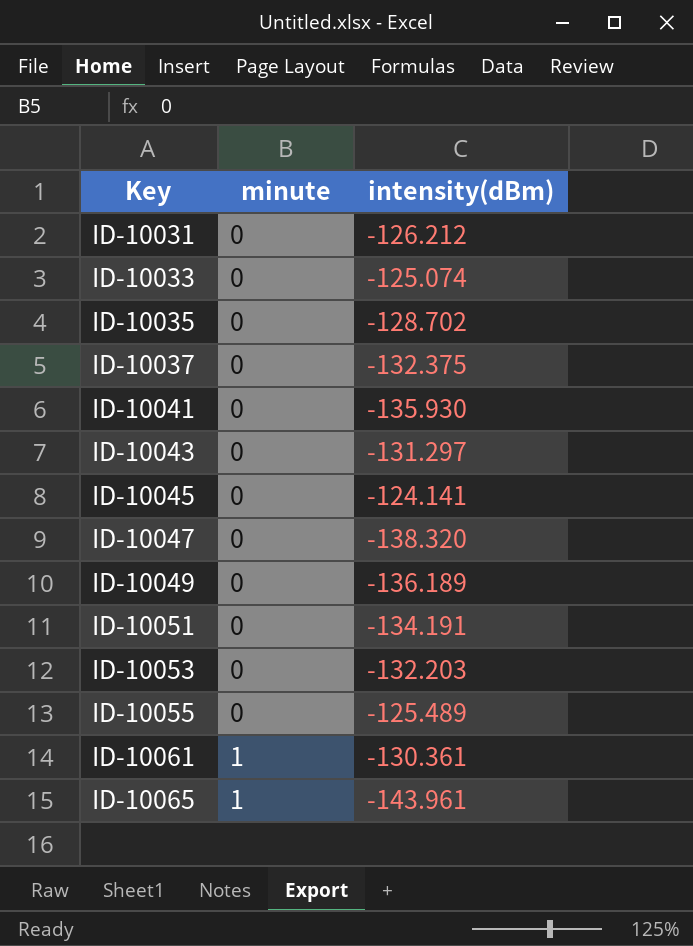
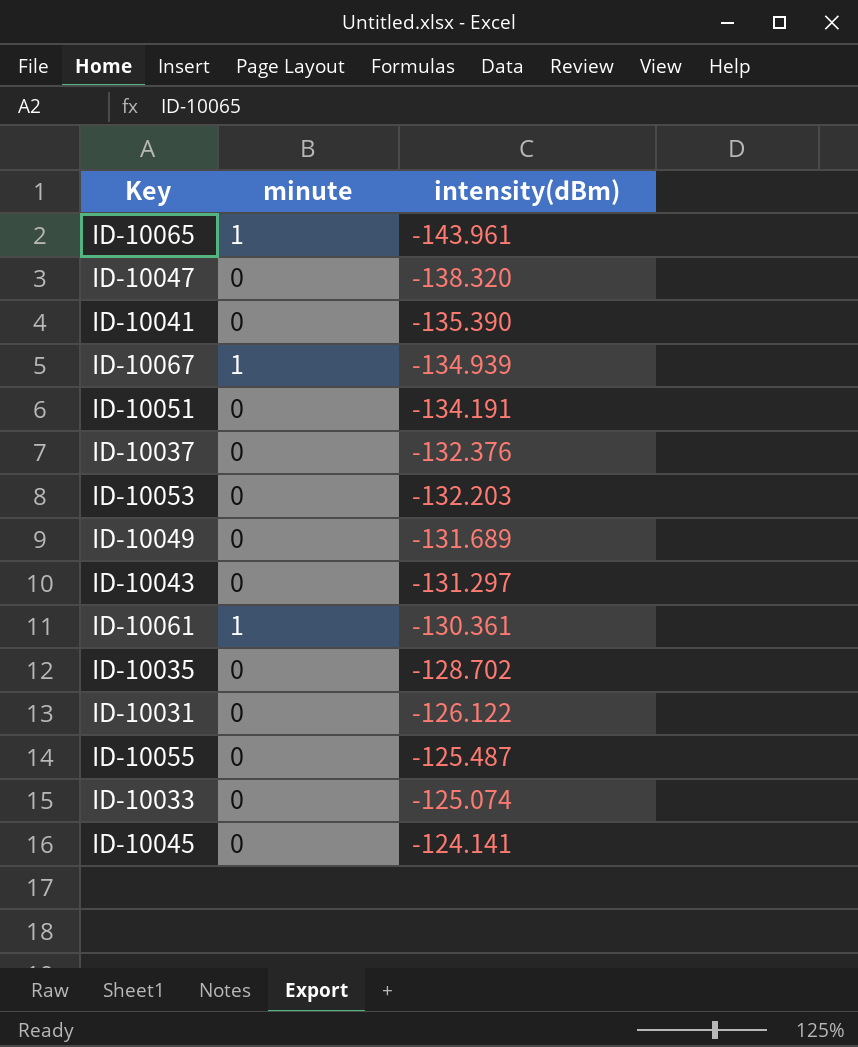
row order: Key ascending -> intensity(dBm) ascending
ID-10041 | intensity(dBm): -135.930 -> -135.390
row ID-10067: none -> 1 | -134.939
ID-10037 | intensity(dBm): -132.375 -> -132.376
ID-10049 | intensity(dBm): -136.189 -> -131.689
ID-10031 | intensity(dBm): -126.212 -> -126.122
ID-10055 | intensity(dBm): -125.489 -> -125.487

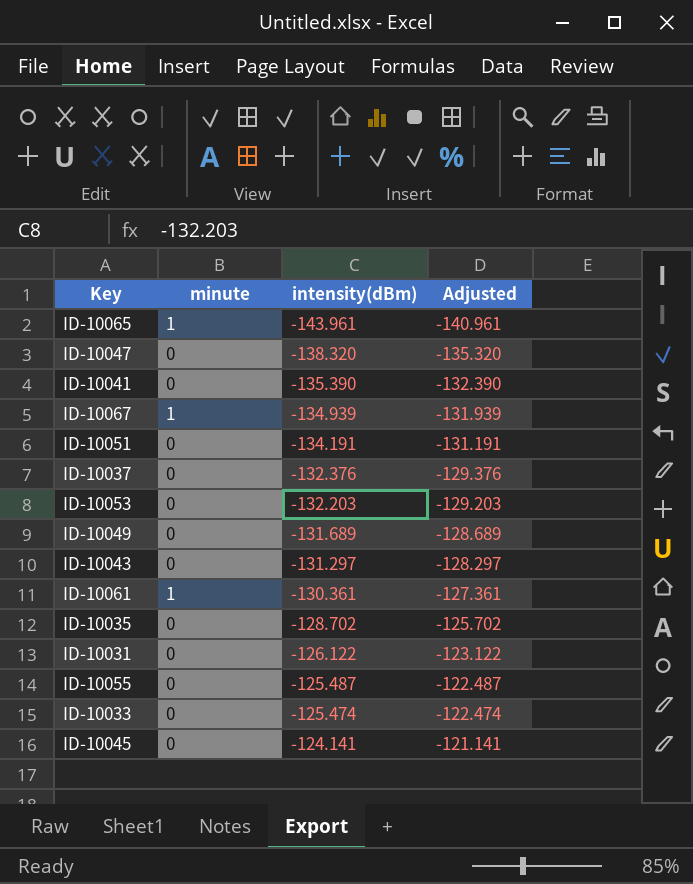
column Adjusted | formula: none -> [intensity(dBm)] + 3
ID-10033 | intensity(dBm): -125.074 -> -125.474

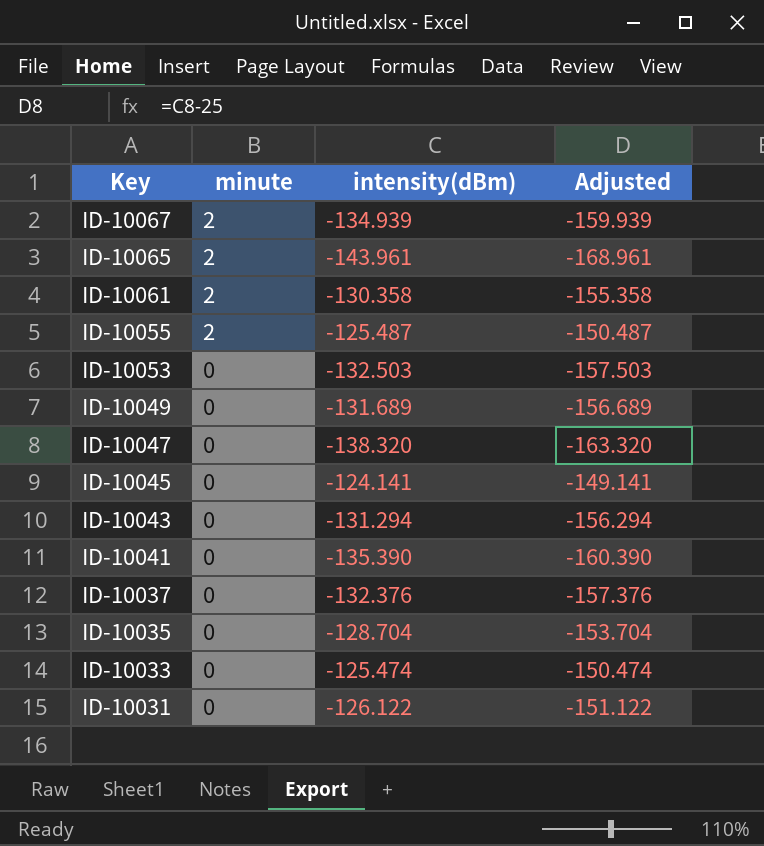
row order: intensity(dBm) ascending -> Key descending
column Adjusted | formula: [intensity(dBm)] + 3 -> [intensity(dBm)] - 25
row ID-10051: 0 | -134.191 | -131.191 -> none
ID-10067 | minute: 1 -> 2
ID-10065 | minute: 1 -> 2
ID-10061 | minute: 1 -> 2
ID-10061 | intensity(dBm): -130.361 -> -130.358
ID-10055 | minute: 0 -> 2
ID-10053 | intensity(dBm): -132.203 -> -132.503
ID-10043 | intensity(dBm): -131.297 -> -131.294
ID-10035 | intensity(dBm): -128.702 -> -128.704

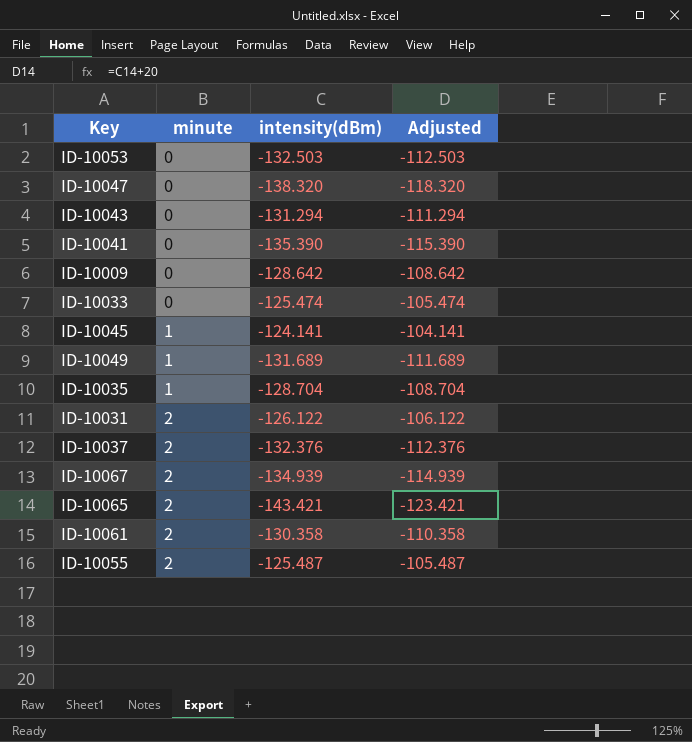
row order: Key descending -> minute ascending
column Adjusted | formula: [intensity(dBm)] - 25 -> [intensity(dBm)] + 20
row ID-10009: none -> 0 | -128.642 | -108.642
ID-10045 | minute: 0 -> 1
ID-10049 | minute: 0 -> 1
ID-10035 | minute: 0 -> 1
ID-10031 | minute: 0 -> 2
ID-10037 | minute: 0 -> 2
ID-10065 | intensity(dBm): -143.961 -> -143.421

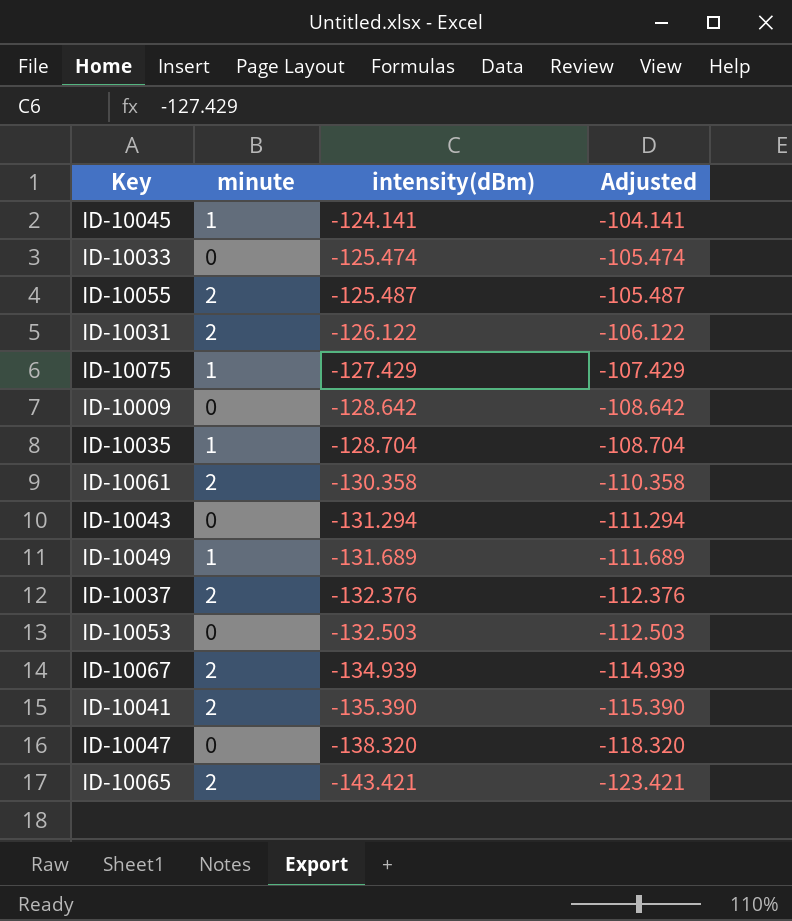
row order: minute ascending -> intensity(dBm) descending
row ID-10075: none -> 1 | -127.429 | -107.429
ID-10041 | minute: 0 -> 2

